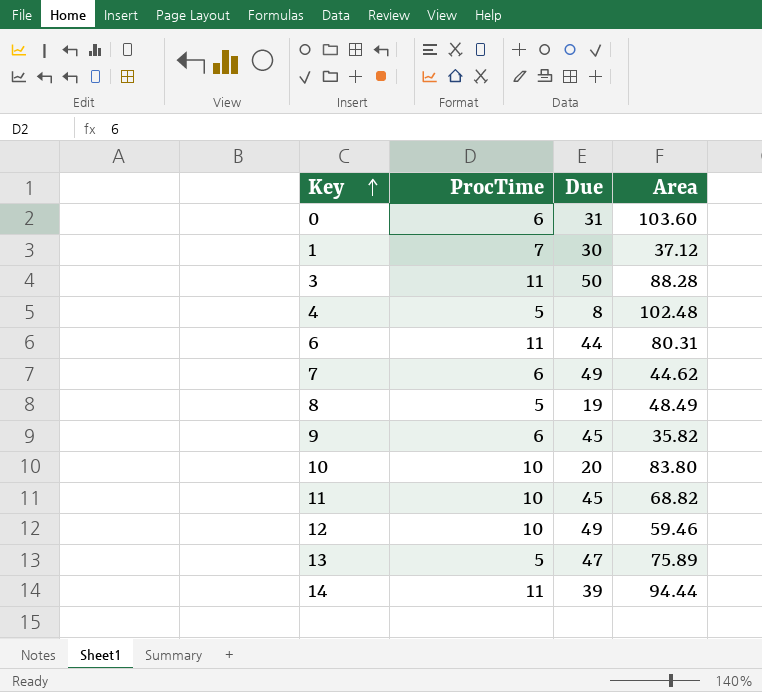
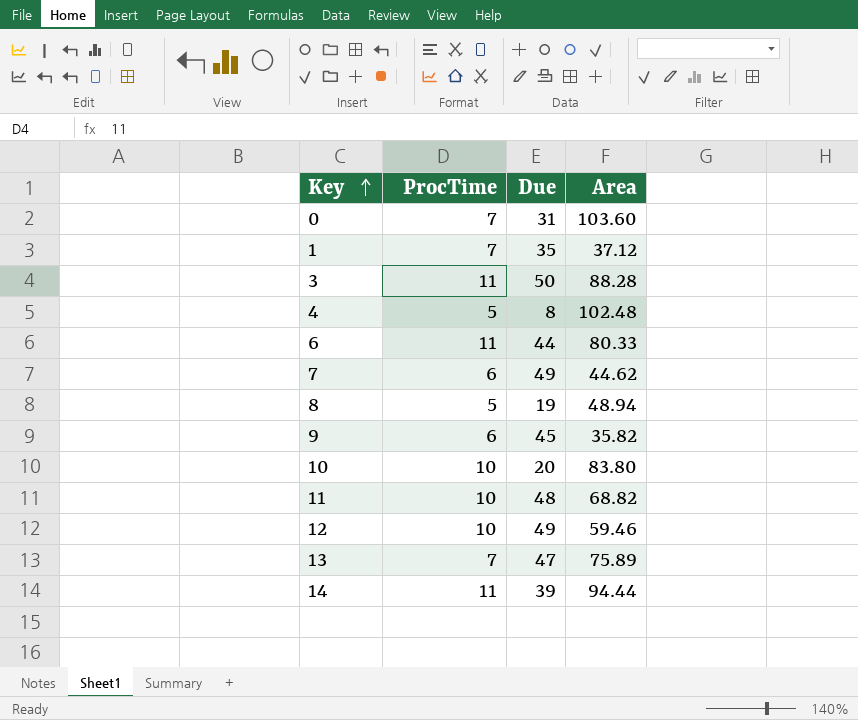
0 | ProcTime: 6 -> 7
1 | Due: 30 -> 35
6 | Area: 80.31 -> 80.33
8 | Area: 48.49 -> 48.94
11 | Due: 45 -> 48
13 | ProcTime: 5 -> 7

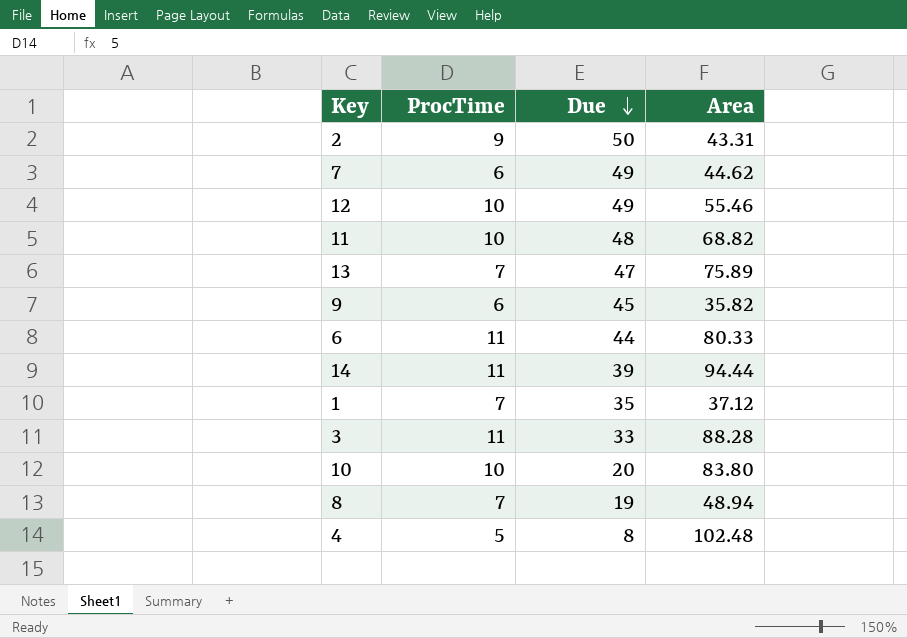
row order: Key ascending -> Due descending
row 0: 7 | 31 | 103.60 -> none
row 2: none -> 9 | 50 | 43.31
12 | Area: 59.46 -> 55.46
3 | Due: 50 -> 33
8 | ProcTime: 5 -> 7

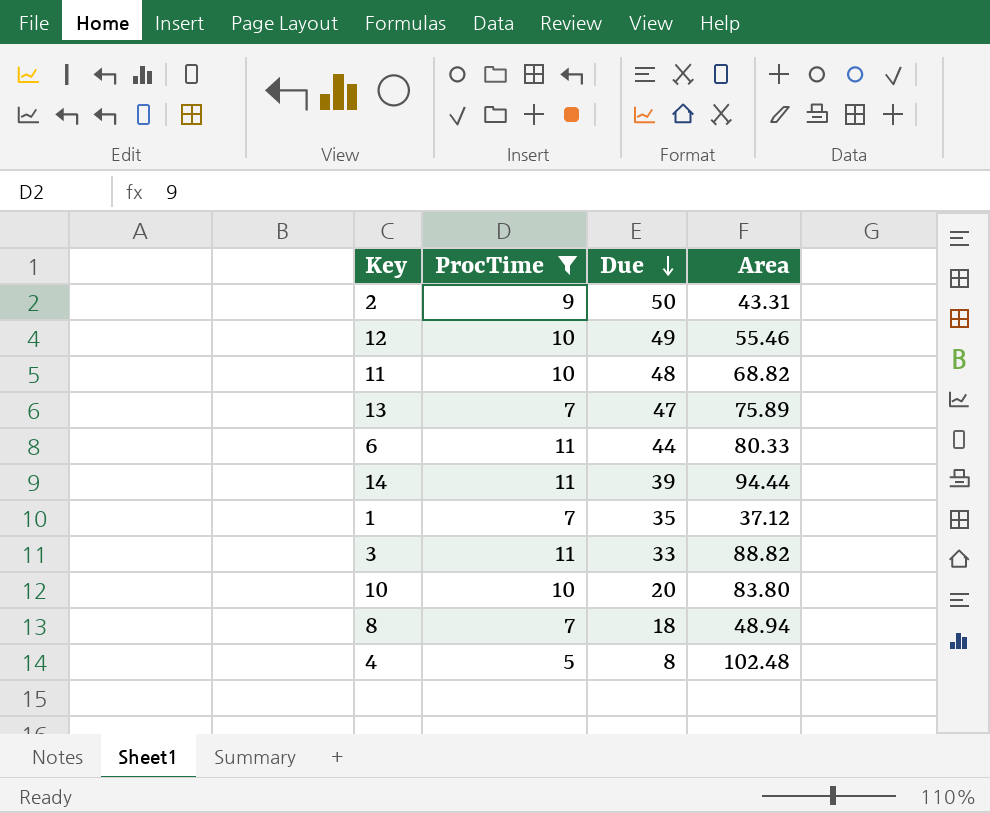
filter: none -> ProcTime != 6
3 | Area: 88.28 -> 88.82
8 | Due: 19 -> 18

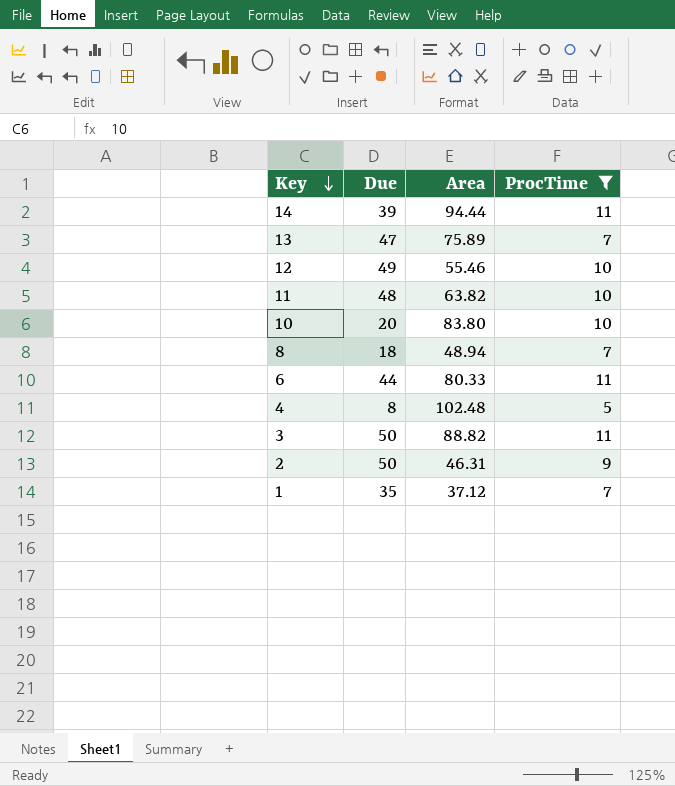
row order: Due descending -> Key descending
column ProcTime | position: 2 -> 4
11 | Area: 68.82 -> 63.82
3 | Due: 33 -> 50
2 | Area: 43.31 -> 46.31

